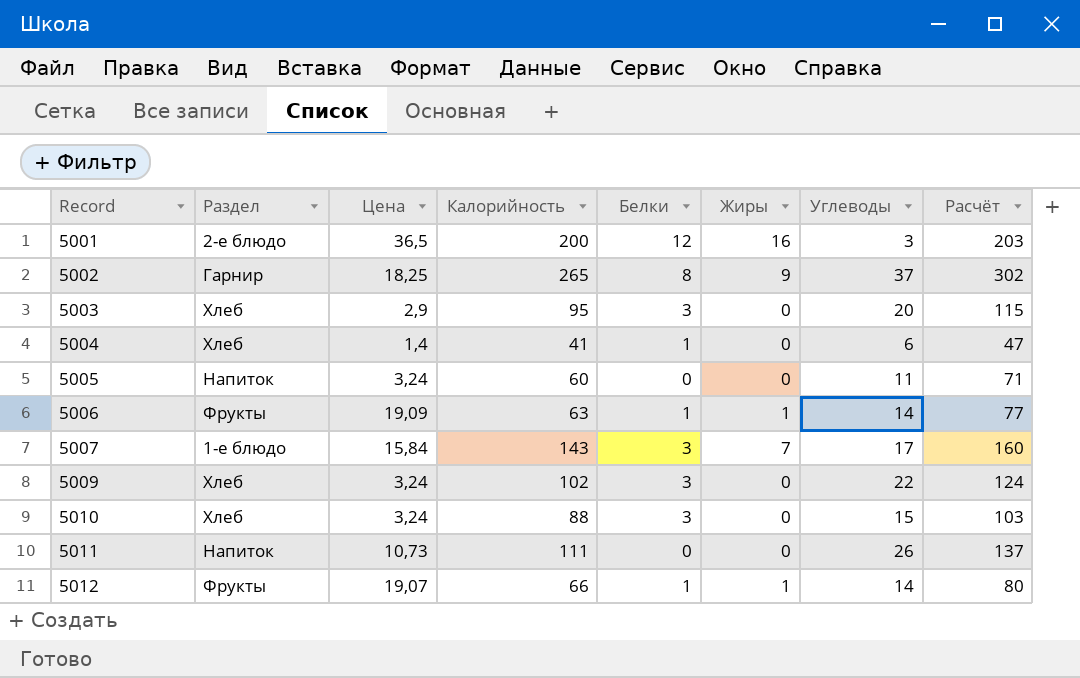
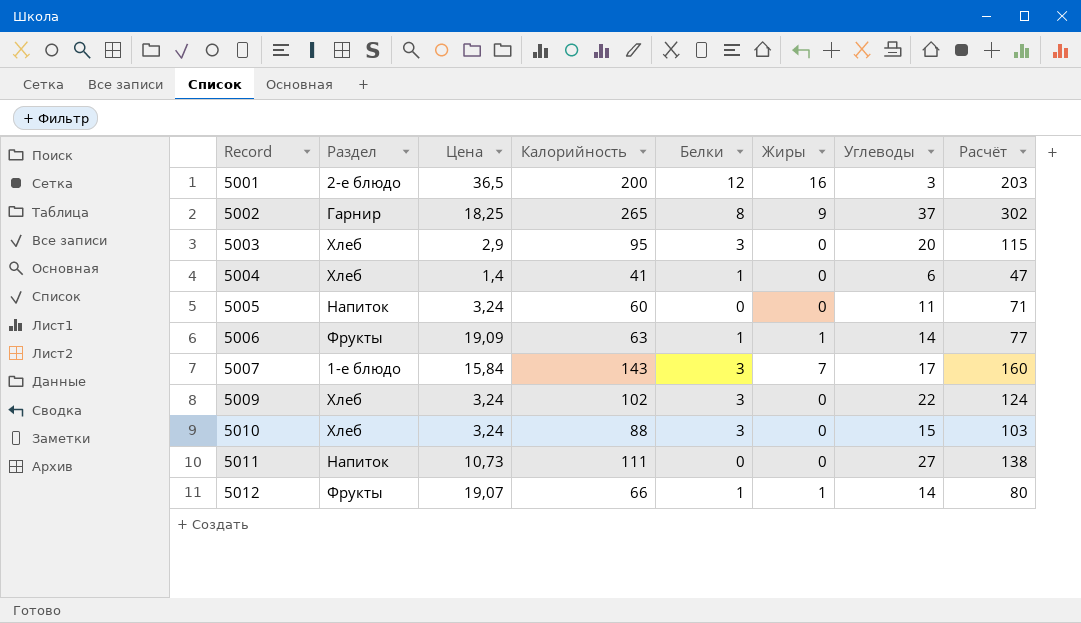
5011 | Углеводы: 26 -> 27
5011 | Расчёт: 137 -> 138

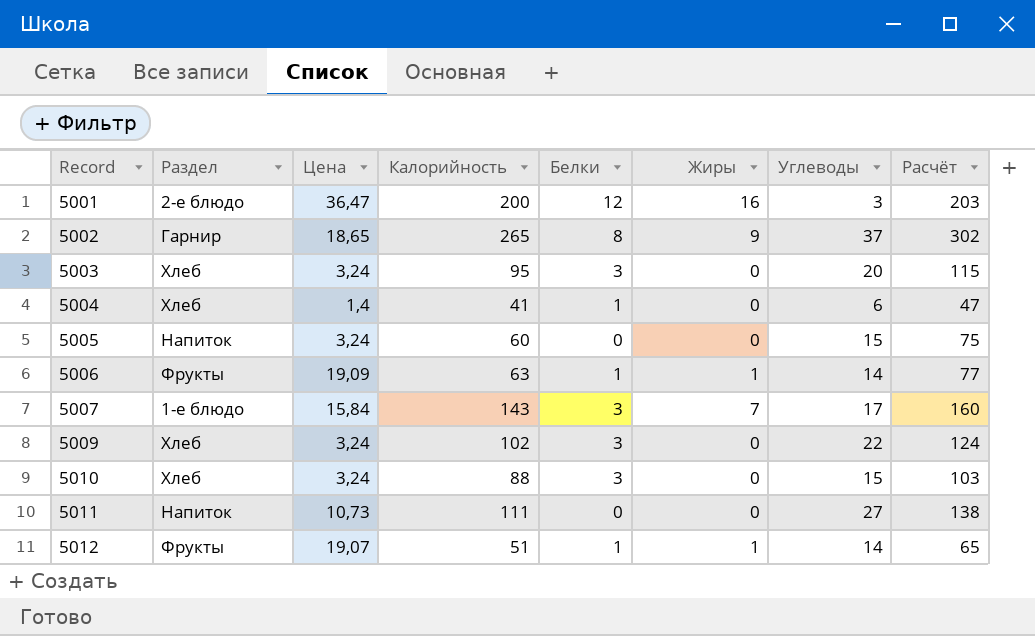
5001 | Цена: 36,5 -> 36,47
5002 | Цена: 18,25 -> 18,65
5003 | Цена: 2,9 -> 3,24
5005 | Углеводы: 11 -> 15
5005 | Расчёт: 71 -> 75
5012 | Калорийность: 66 -> 51
5012 | Расчёт: 80 -> 65

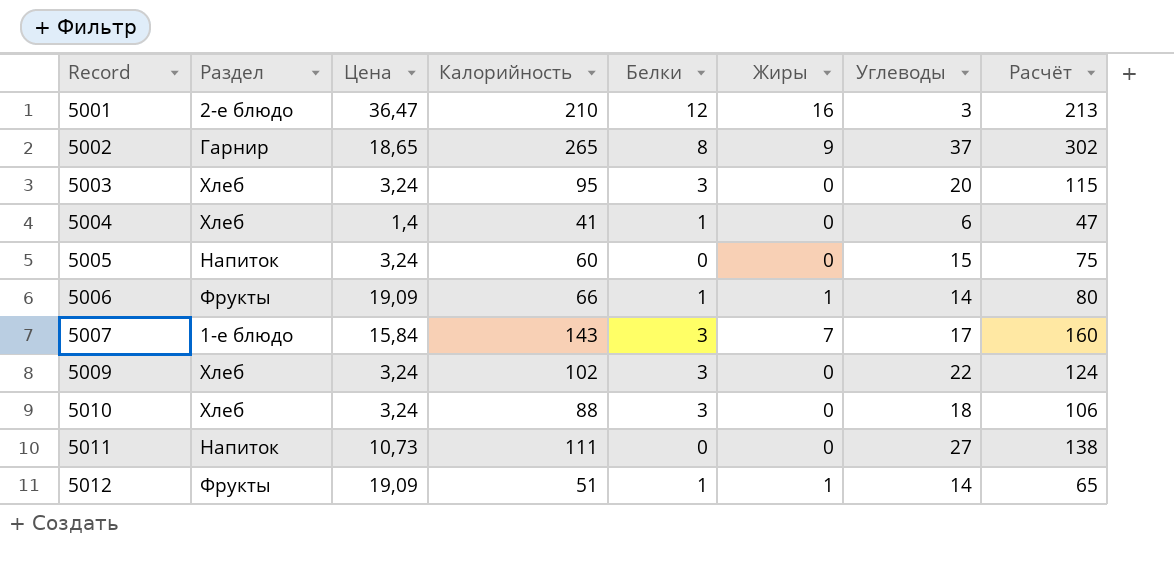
5001 | Калорийность: 200 -> 210
5001 | Расчёт: 203 -> 213
5006 | Калорийность: 63 -> 66
5006 | Расчёт: 77 -> 80
5010 | Углеводы: 15 -> 18
5010 | Расчёт: 103 -> 106
5012 | Цена: 19,07 -> 19,09

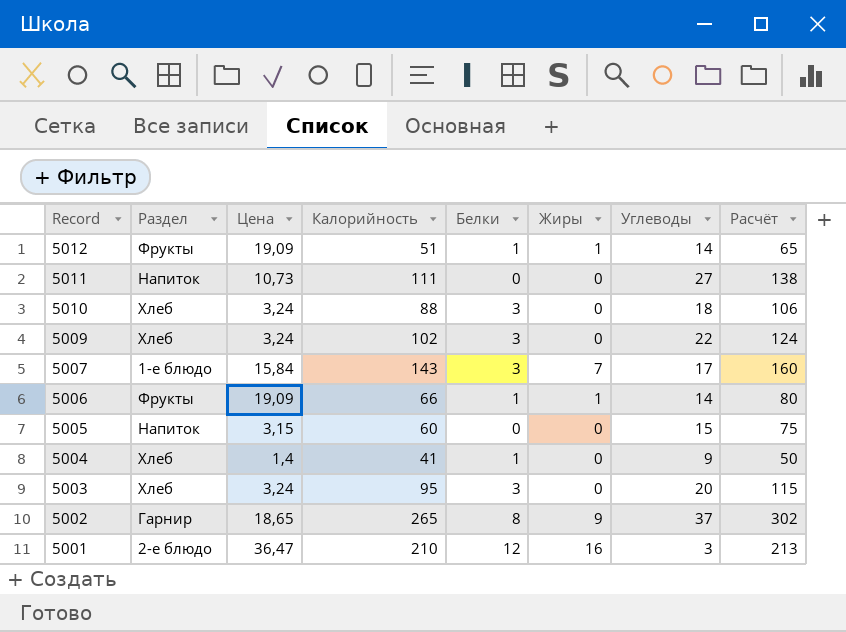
row order: Record ascending -> Record descending
5005 | Цена: 3,24 -> 3,15
5004 | Углеводы: 6 -> 9
5004 | Расчёт: 47 -> 50

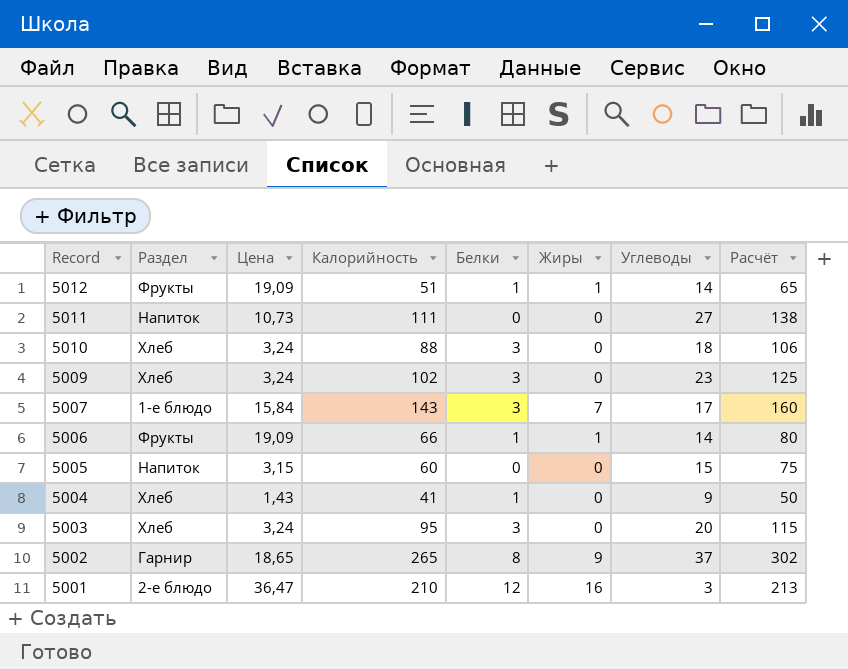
5009 | Углеводы: 22 -> 23
5009 | Расчёт: 124 -> 125
5004 | Цена: 1,4 -> 1,43

